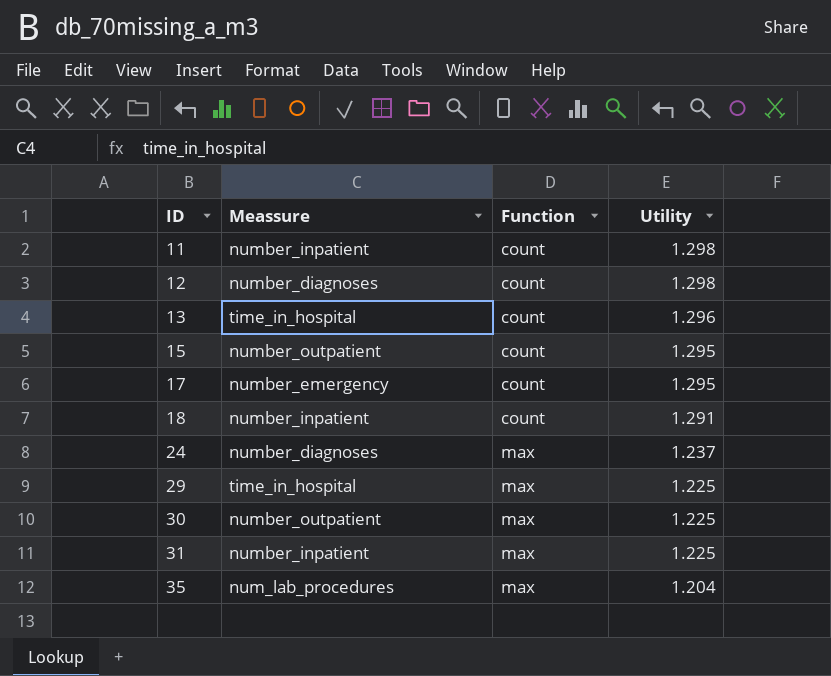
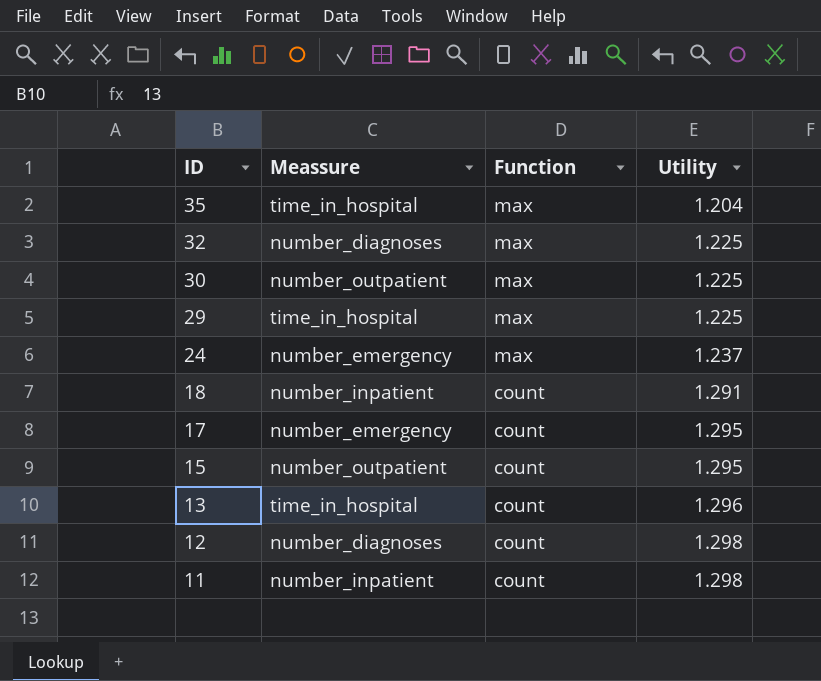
row order: ID ascending -> ID descending
row 31: number_inpatient | max | 1.225 -> none
35 | Meassure: num_lab_procedures -> time_in_hospital
row 32: none -> number_diagnoses | max | 1.225
24 | Meassure: number_diagnoses -> number_emergency

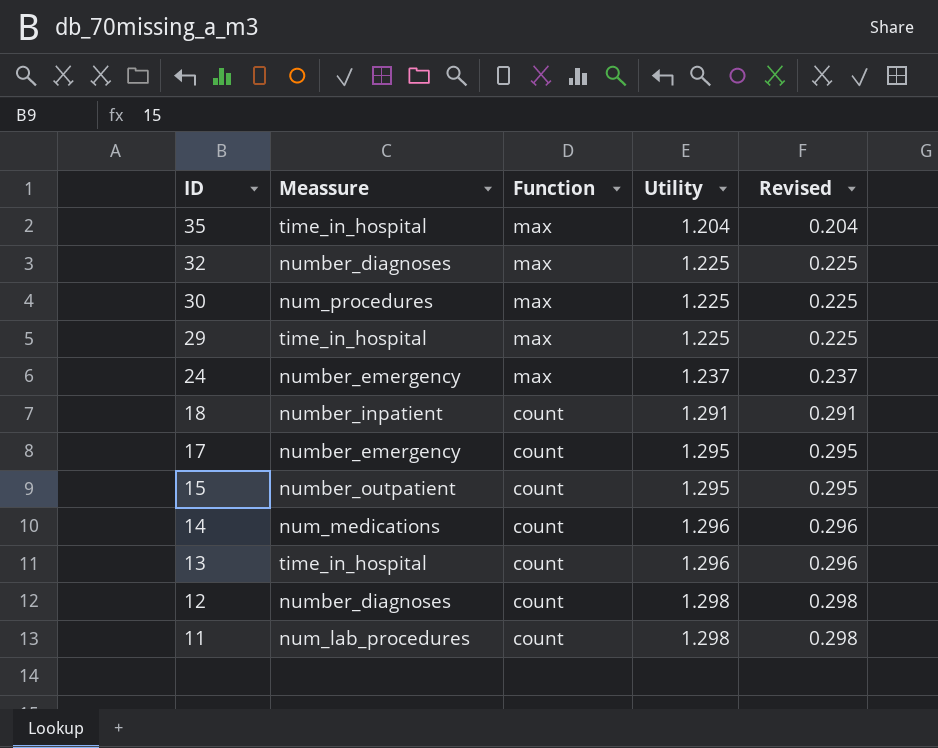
column Revised | formula: none -> [Utility] - 1
30 | Meassure: number_outpatient -> num_procedures
row 14: none -> num_medications | count | 1.296 | 0.296
11 | Meassure: number_inpatient -> num_lab_procedures

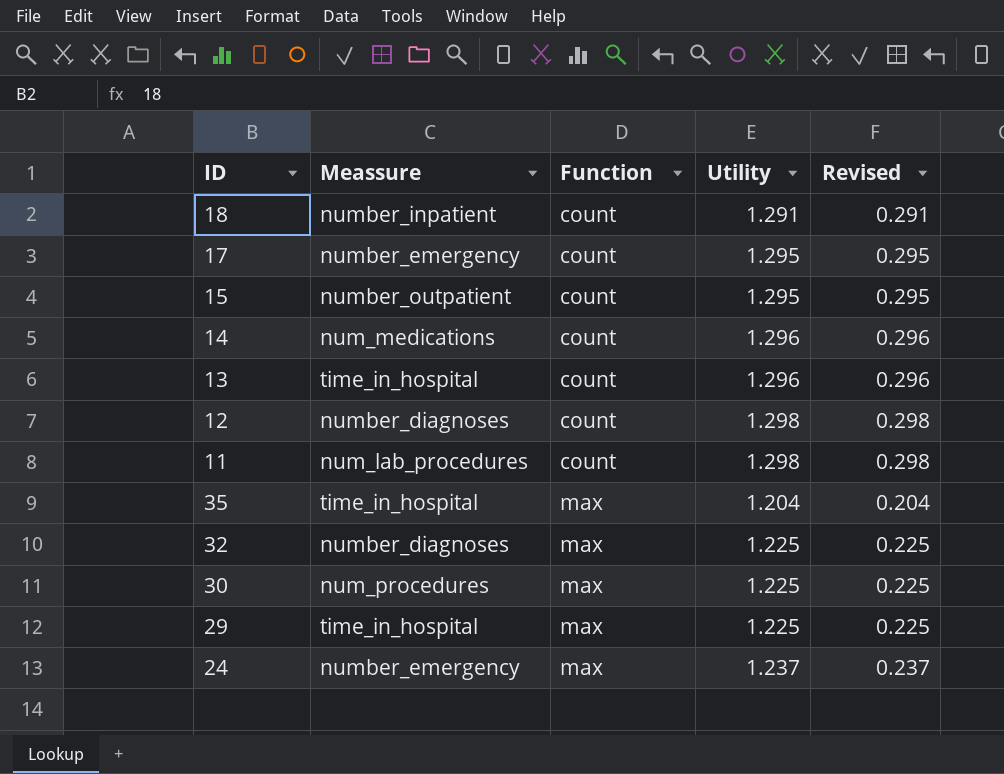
row order: ID descending -> Function ascending

